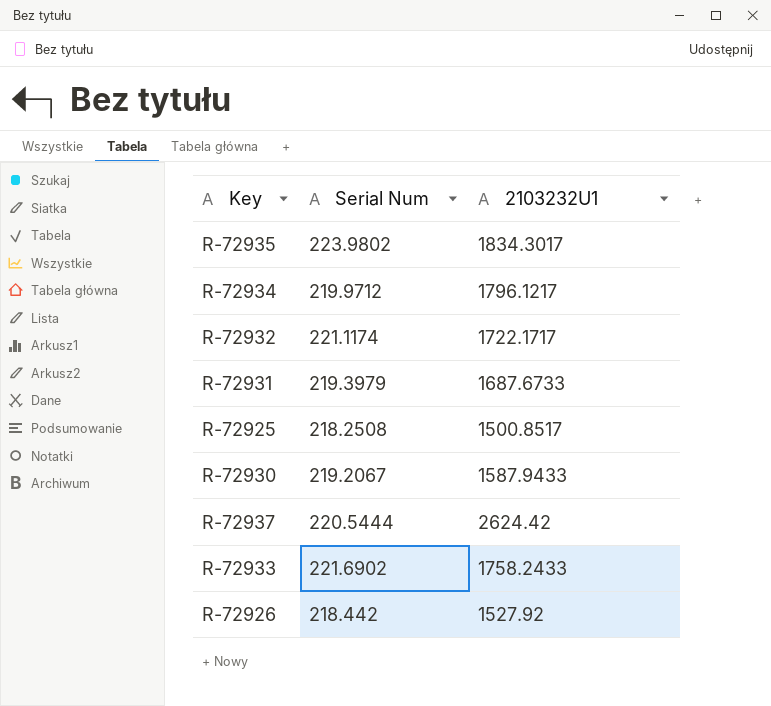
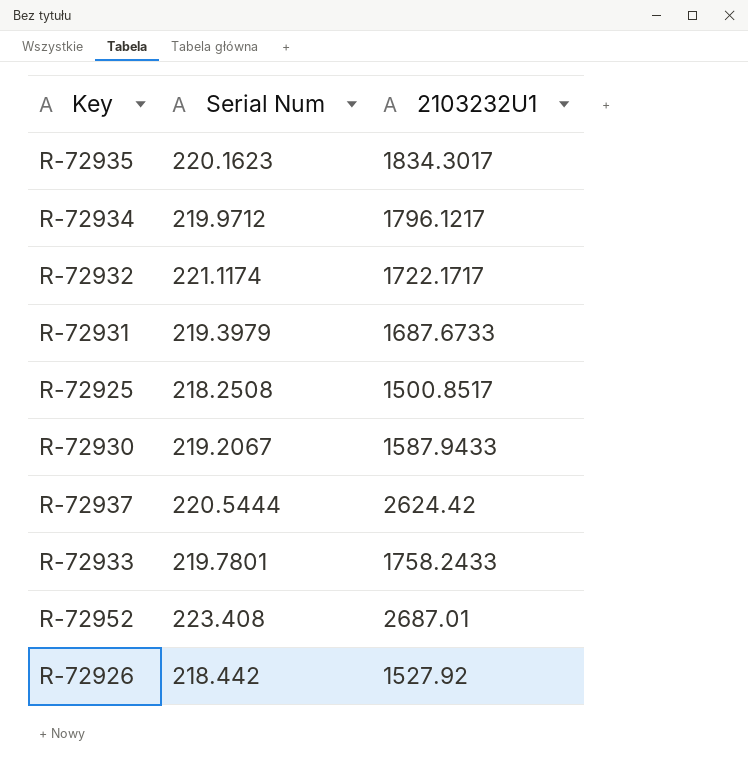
R-72935 | Serial Num: 223.9802 -> 220.1623
R-72933 | Serial Num: 221.6902 -> 219.7801
row R-72952: none -> 223.408 | 2687.01

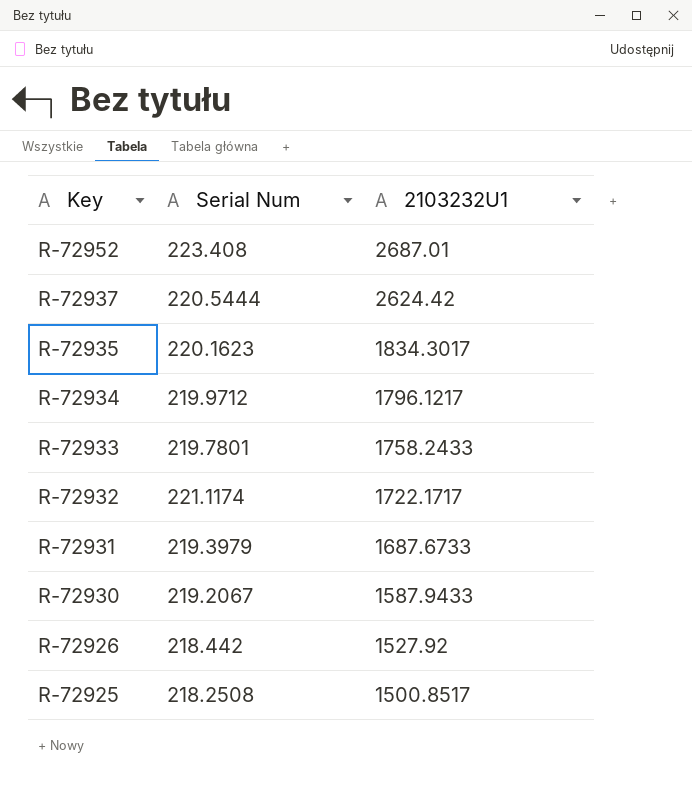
row order: none -> Key descending

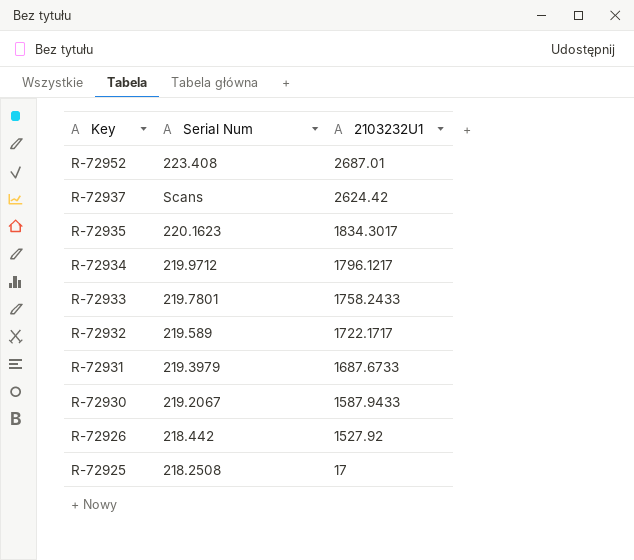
R-72937 | Serial Num: 220.5444 -> Scans
R-72932 | Serial Num: 221.1174 -> 219.589
R-72925 | 2103232U1: 1500.8517 -> 17

